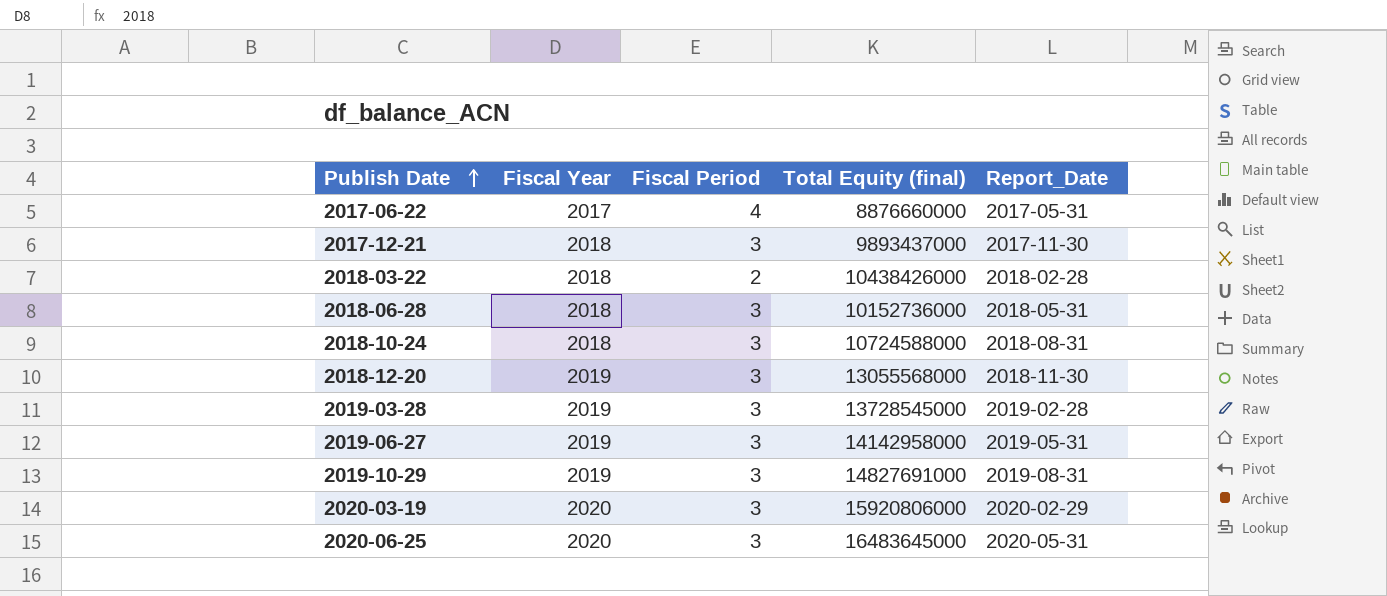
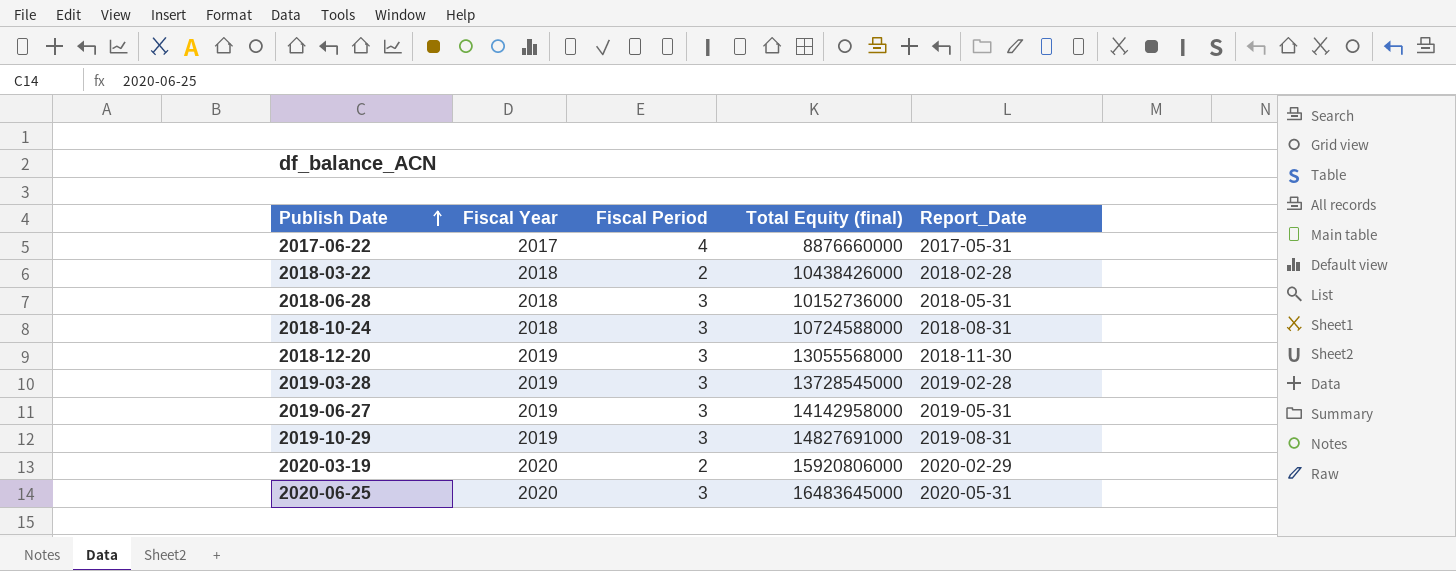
row 2017-12-21: 2018 | 3 | 9893437000 | 2017-11-30 -> none
2020-03-19 | Fiscal Period: 3 -> 2

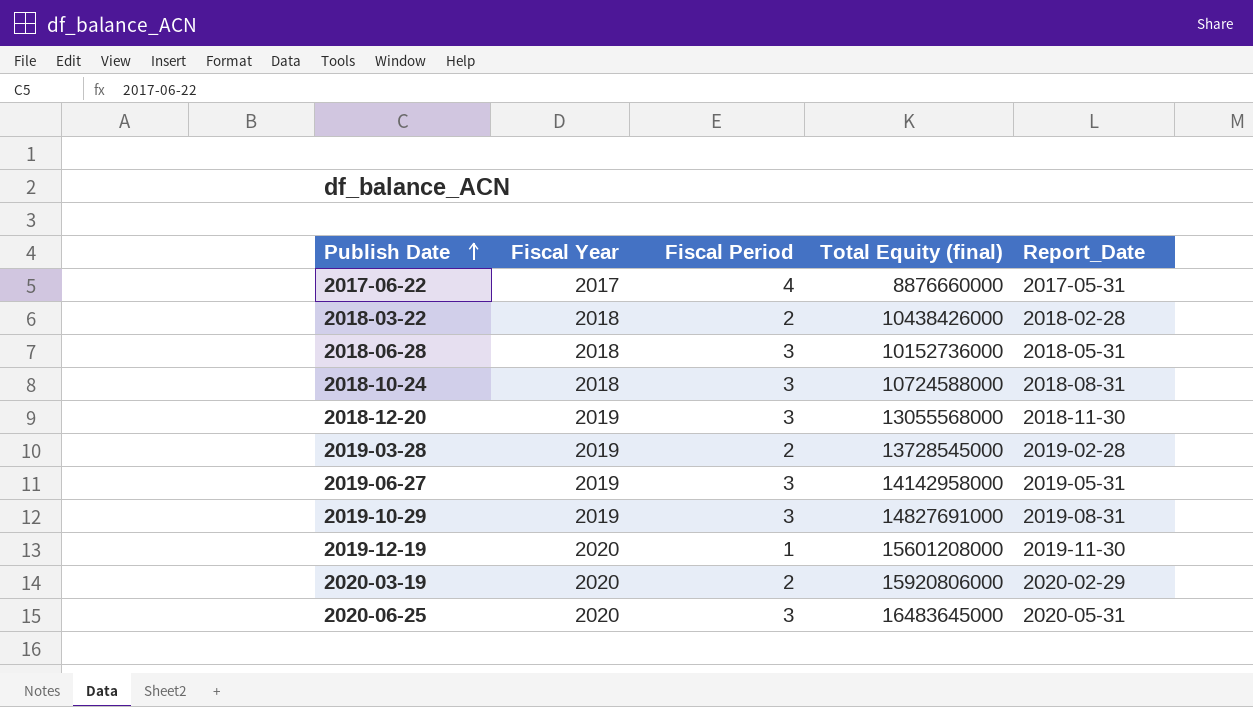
2019-03-28 | Fiscal Period: 3 -> 2
row 2019-12-19: none -> 2020 | 1 | 15601208000 | 2019-11-30

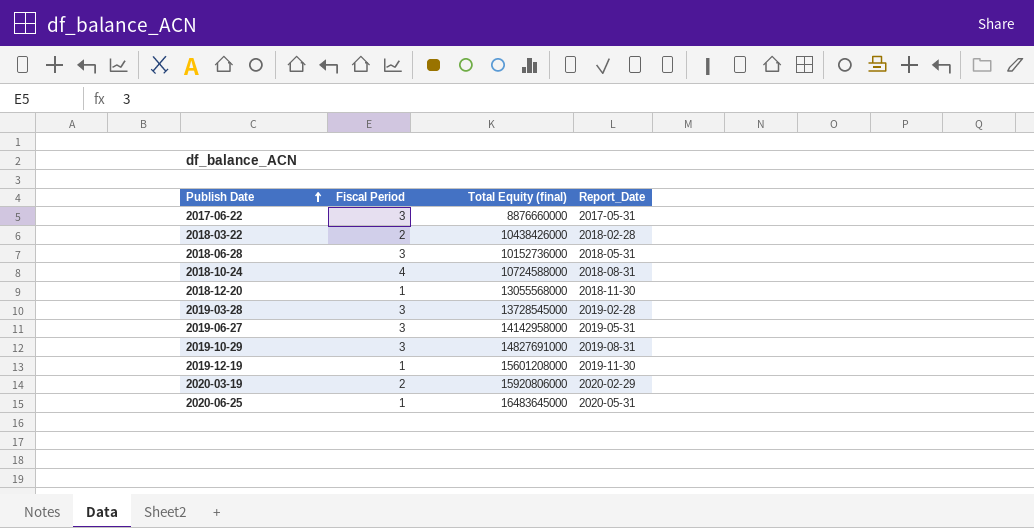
column Fiscal Year | position: 2 -> none
2017-06-22 | Fiscal Period: 4 -> 3
2018-10-24 | Fiscal Period: 3 -> 4
2018-12-20 | Fiscal Period: 3 -> 1
2019-03-28 | Fiscal Period: 2 -> 3
2020-06-25 | Fiscal Period: 3 -> 1

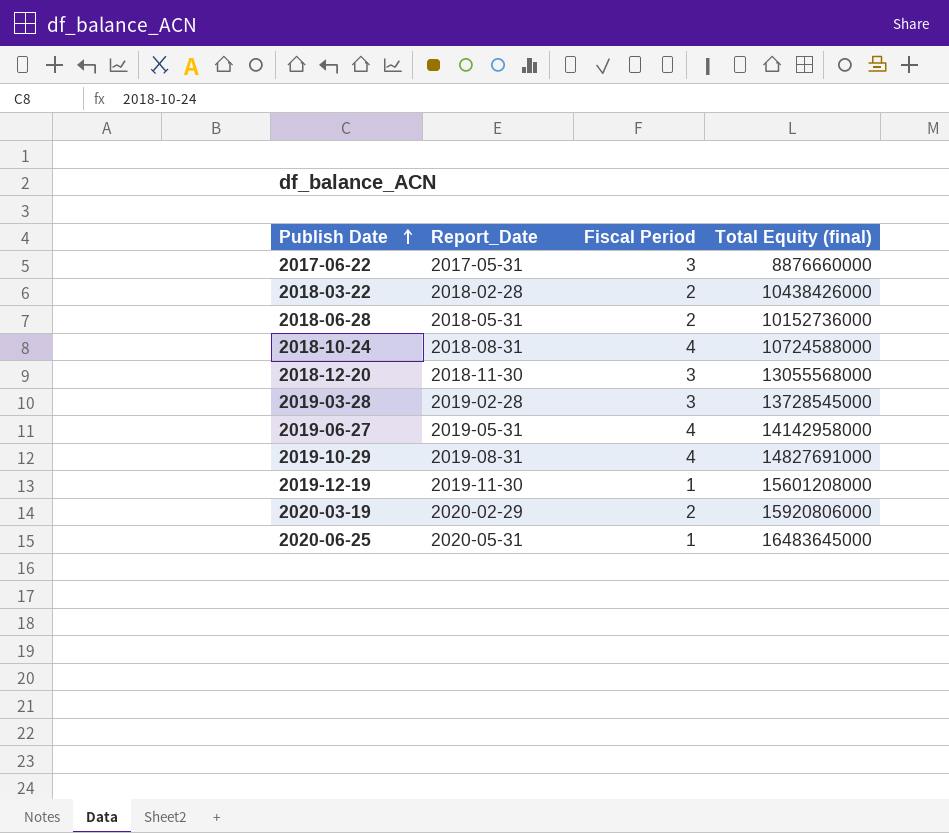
column Report_Date | position: 4 -> 2
2018-06-28 | Fiscal Period: 3 -> 2
2018-12-20 | Fiscal Period: 1 -> 3
2019-06-27 | Fiscal Period: 3 -> 4
2019-10-29 | Fiscal Period: 3 -> 4

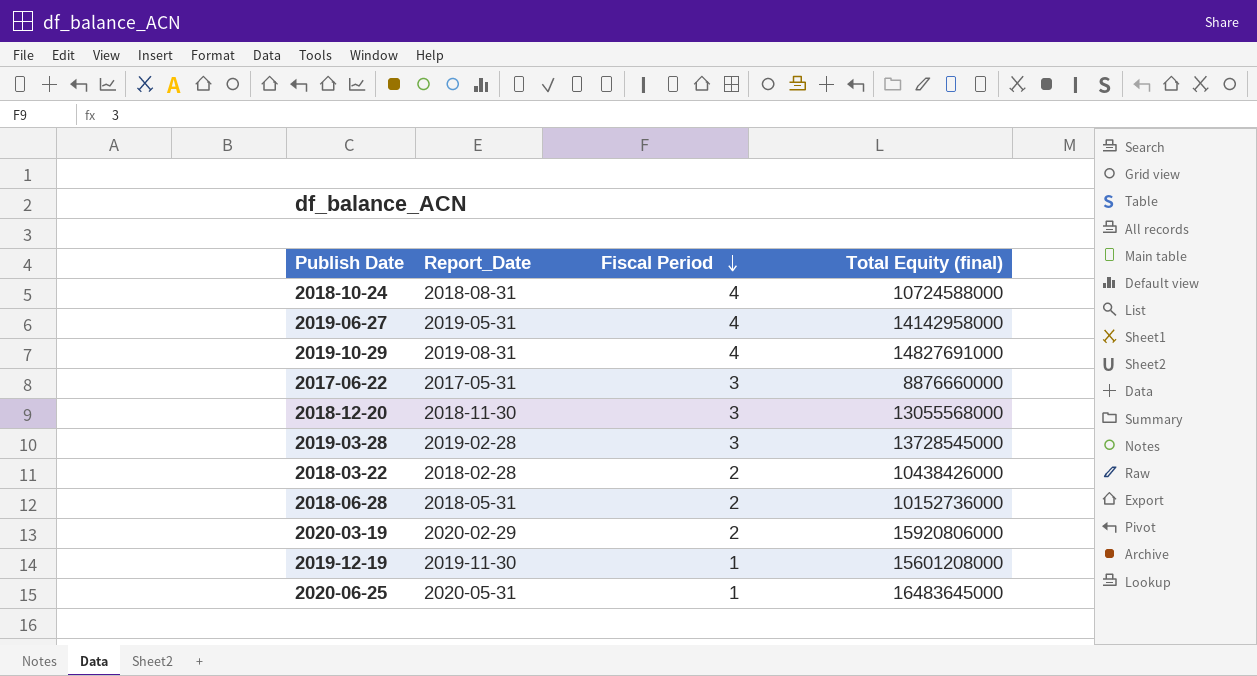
row order: Publish Date ascending -> Fiscal Period descending

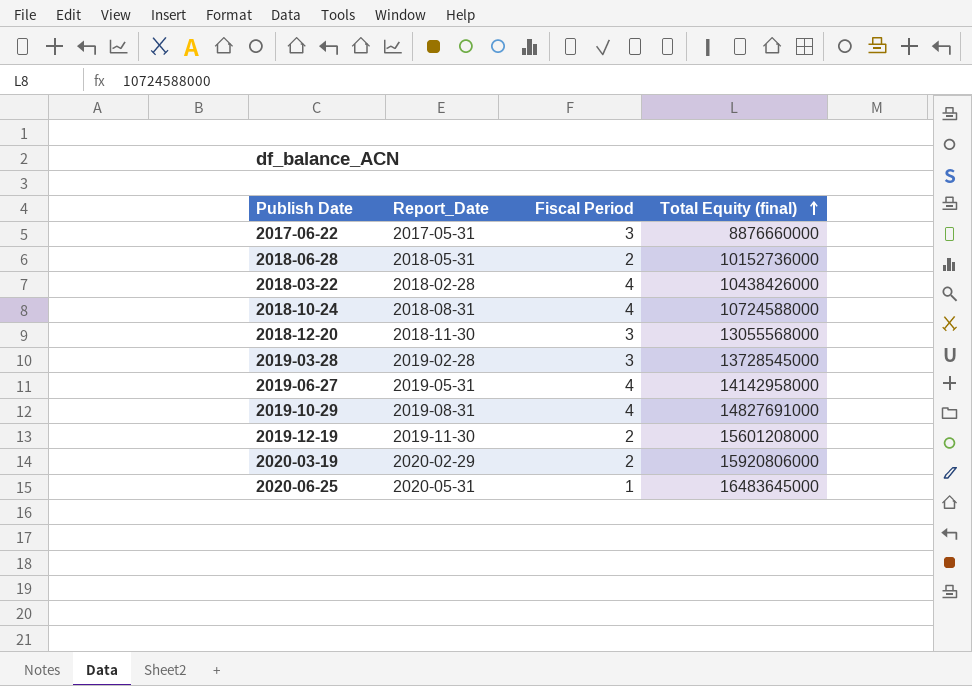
row order: Fiscal Period descending -> Total Equity (final) ascending
2018-03-22 | Fiscal Period: 2 -> 4
2019-12-19 | Fiscal Period: 1 -> 2

